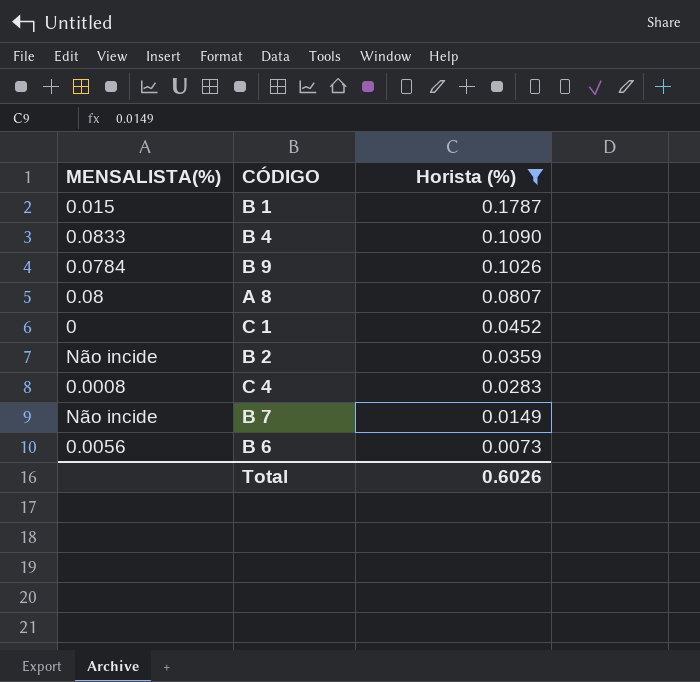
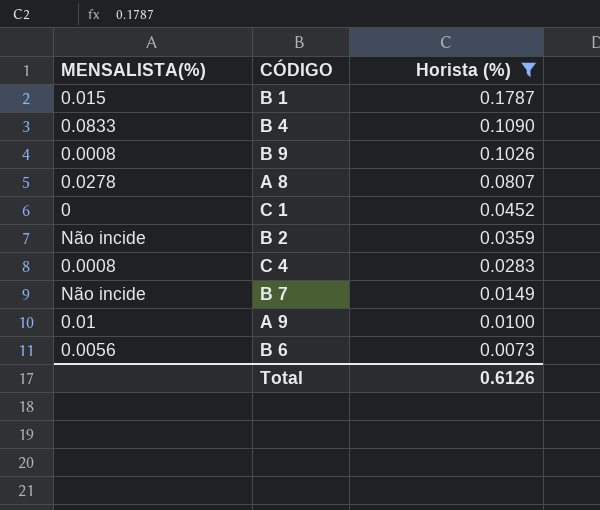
B 9 | MENSALISTA(%): 0.0784 -> 0.0008
A 8 | MENSALISTA(%): 0.08 -> 0.0278
row A 9: none -> 0.01 | 0.0100
Total | Horista (%): 0.6026 -> 0.6126

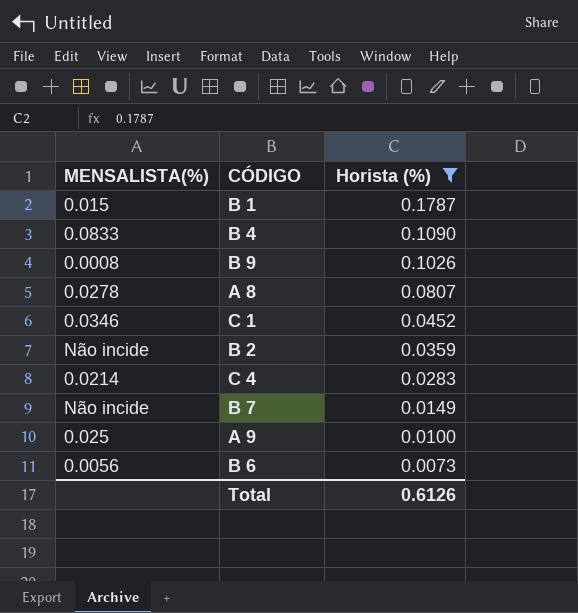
C 1 | MENSALISTA(%): 0 -> 0.0346
C 4 | MENSALISTA(%): 0.0008 -> 0.0214
A 9 | MENSALISTA(%): 0.01 -> 0.025

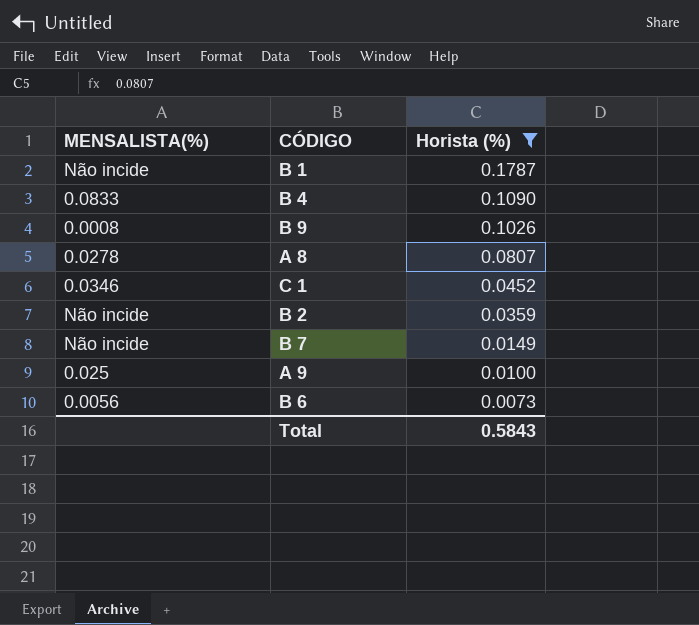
row C 4: 0.0214 | 0.0283 -> none
B 1 | MENSALISTA(%): 0.015 -> Não incide
Total | Horista (%): 0.6126 -> 0.5843

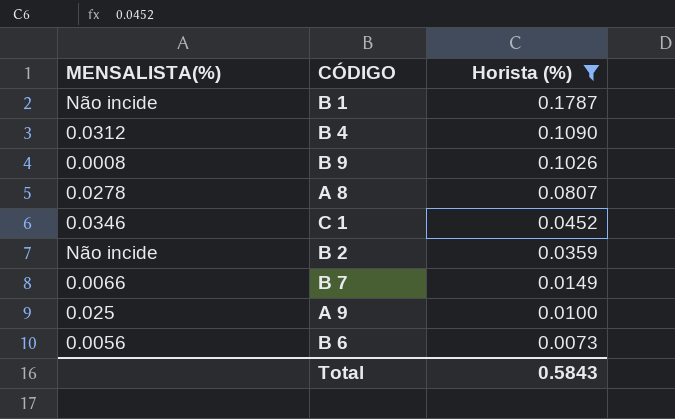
B 4 | MENSALISTA(%): 0.0833 -> 0.0312
B 7 | MENSALISTA(%): Não incide -> 0.0066

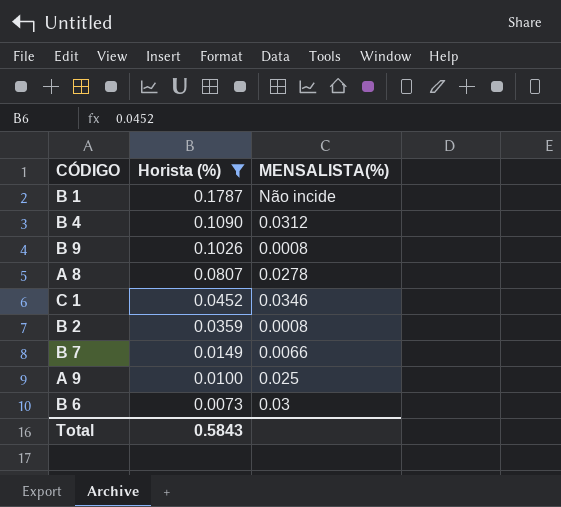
column MENSALISTA(%) | position: 1 -> 3
B 2 | MENSALISTA(%): Não incide -> 0.0008
B 6 | MENSALISTA(%): 0.0056 -> 0.03

